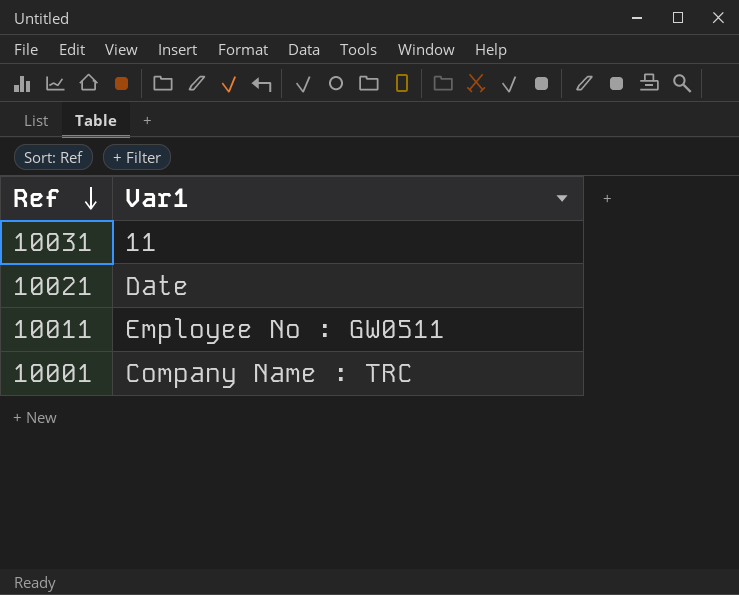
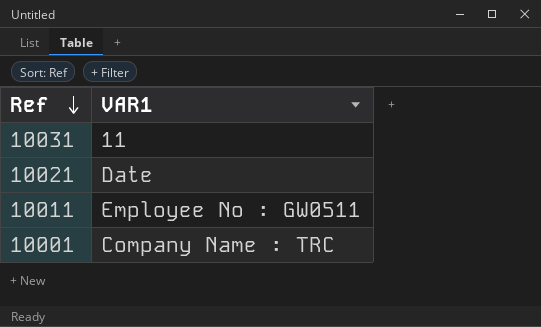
column name: Var1 -> VAR1

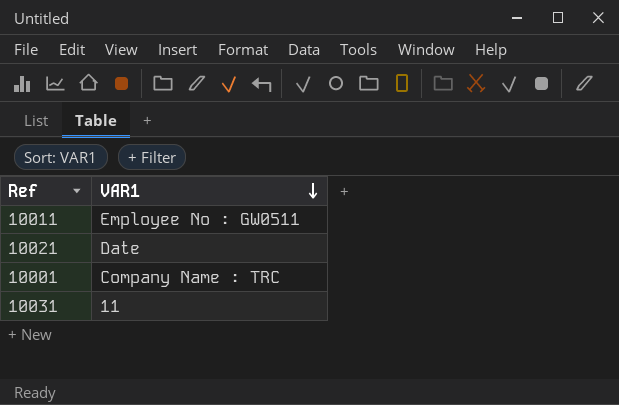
row order: Ref descending -> VAR1 descending

